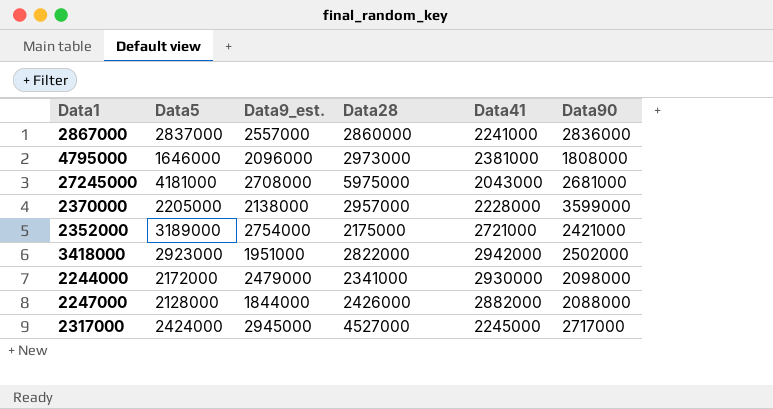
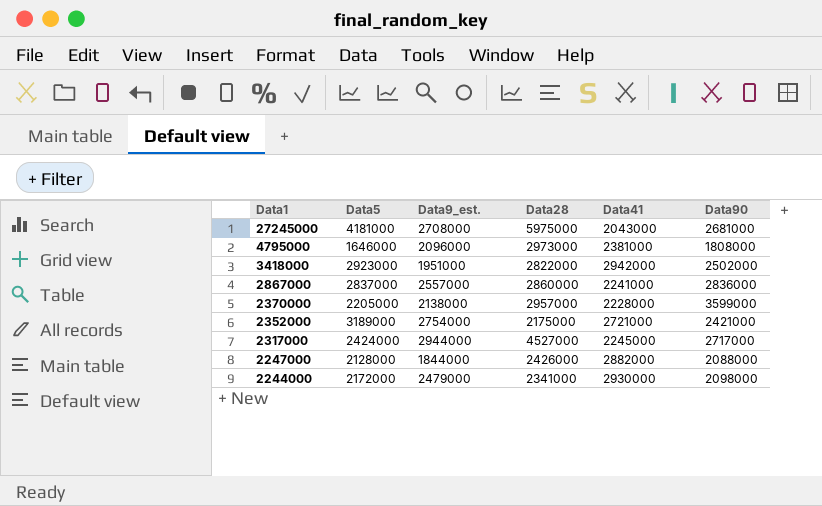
row order: none -> Data1 descending
2317000 | Data9_est.: 2945000 -> 2944000

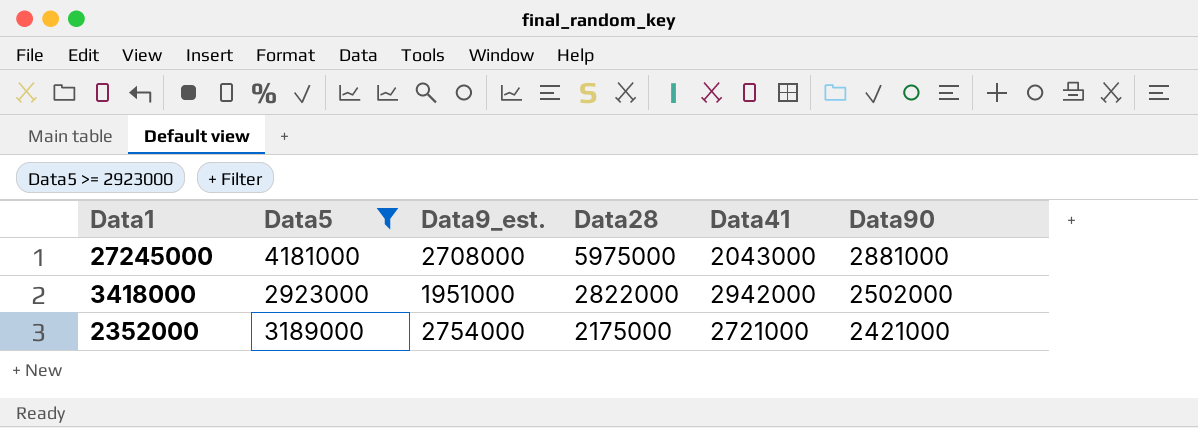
filter: none -> Data5 >= 2923000
27245000 | Data90: 2681000 -> 2881000

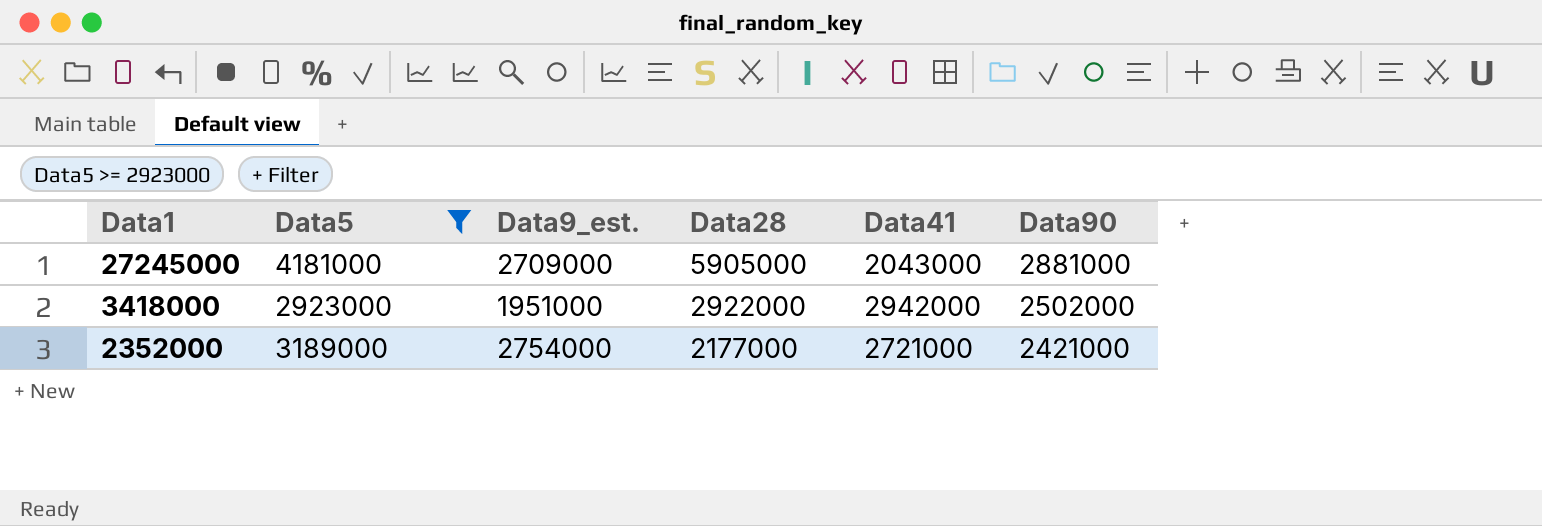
27245000 | Data9_est.: 2708000 -> 2709000
27245000 | Data28: 5975000 -> 5905000
3418000 | Data28: 2822000 -> 2922000
2352000 | Data28: 2175000 -> 2177000

